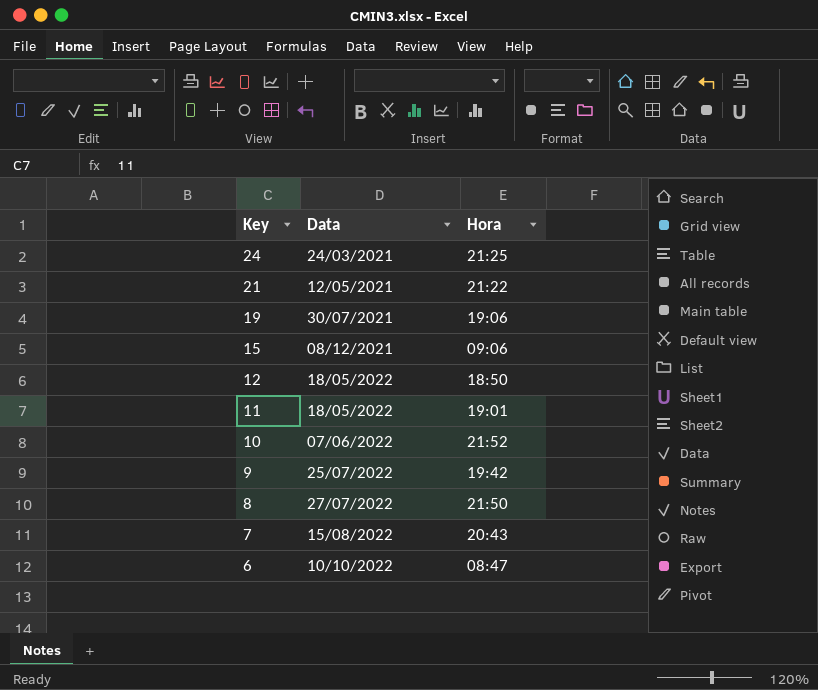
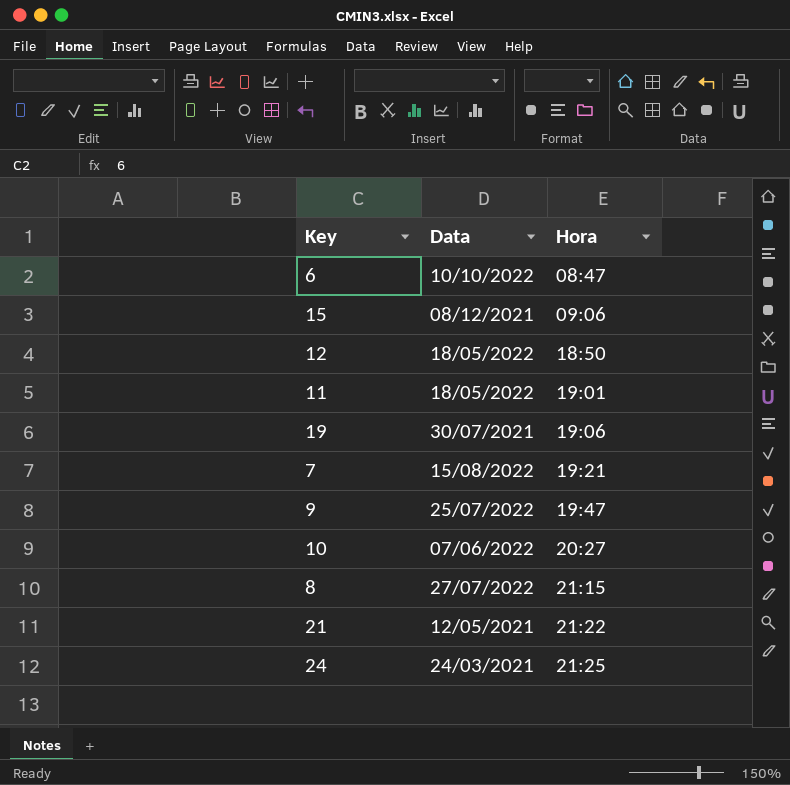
row order: Key descending -> Hora ascending
7 | Hora: 20:43 -> 19:21
9 | Hora: 19:42 -> 19:47
10 | Hora: 21:52 -> 20:27
8 | Hora: 21:50 -> 21:15

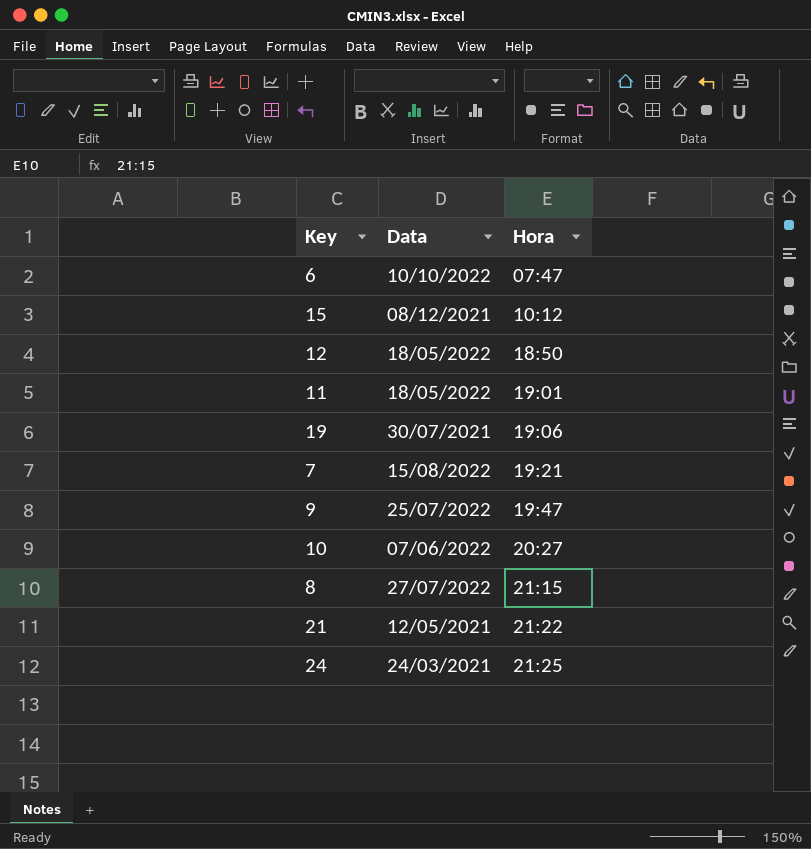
6 | Hora: 08:47 -> 07:47
15 | Hora: 09:06 -> 10:12

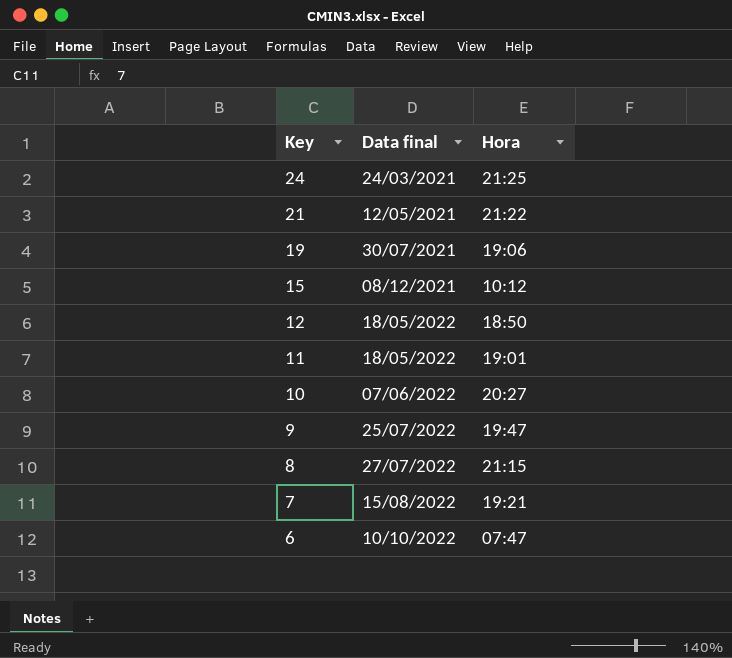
row order: Hora ascending -> Key descending
column name: Data -> Data final

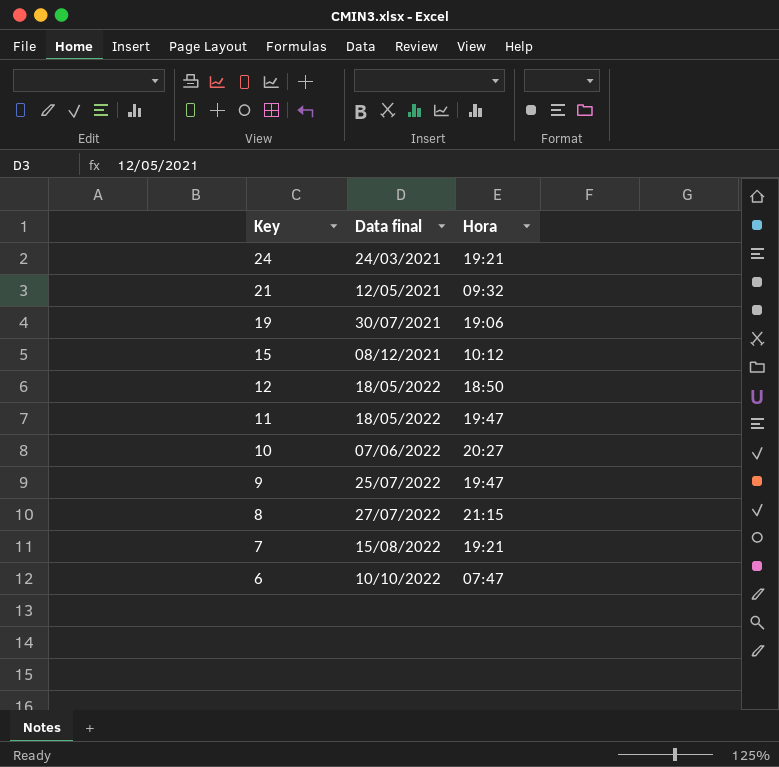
24 | Hora: 21:25 -> 19:21
21 | Hora: 21:22 -> 09:32
11 | Hora: 19:01 -> 19:47

